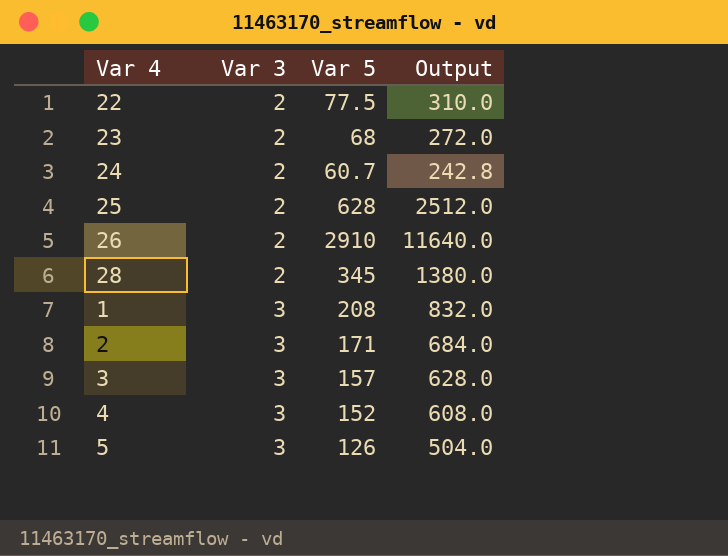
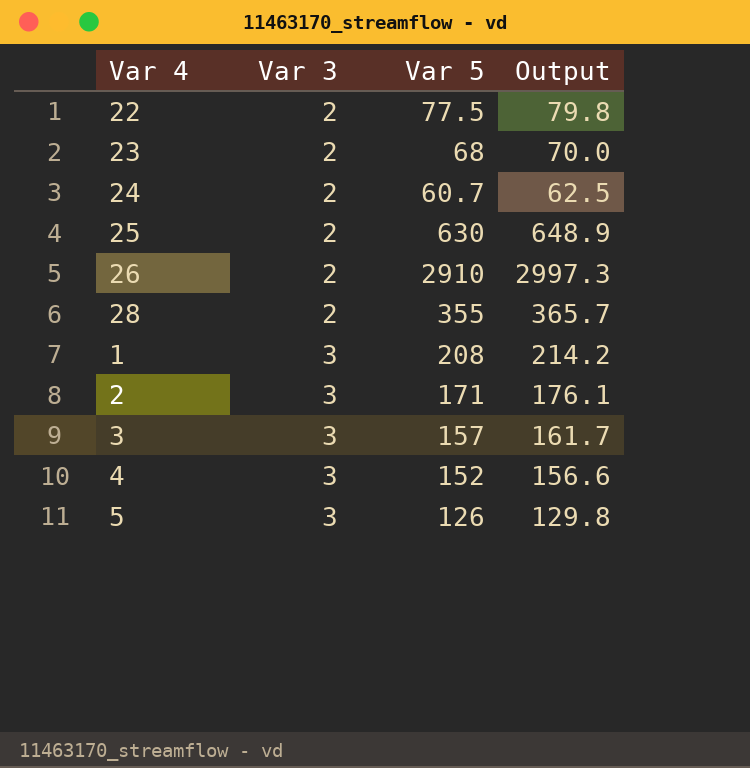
column Output | formula: [Var 5] * 4 -> [Var 5] * 1.03
25 | Var 5: 628 -> 630
28 | Var 5: 345 -> 355

